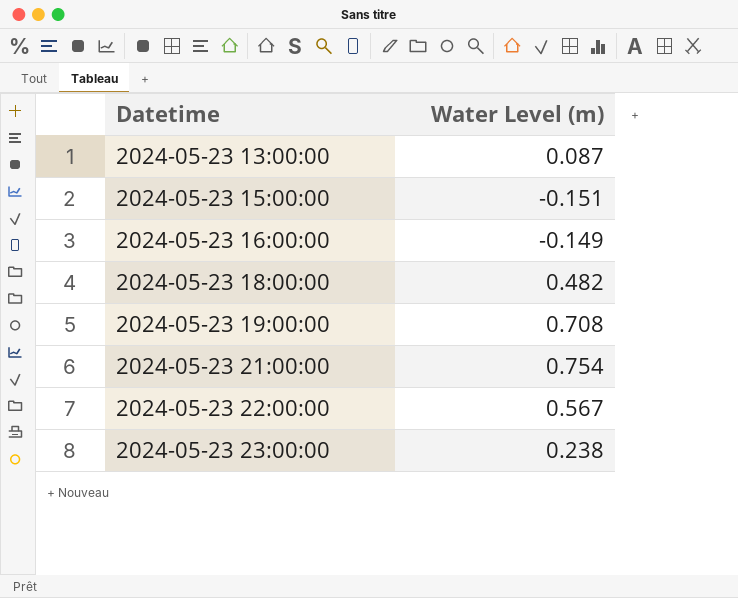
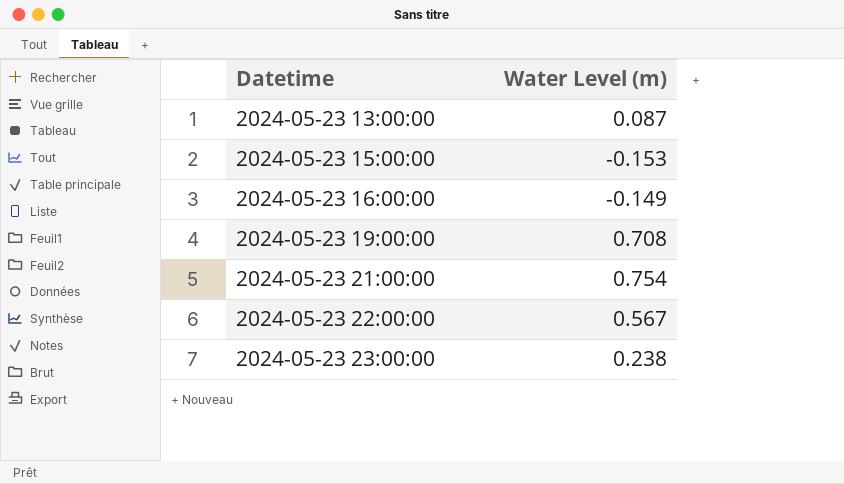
row 2024-05-23 18:00:00: 0.482 -> none
2024-05-23 15:00:00 | Water Level (m): -0.151 -> -0.153

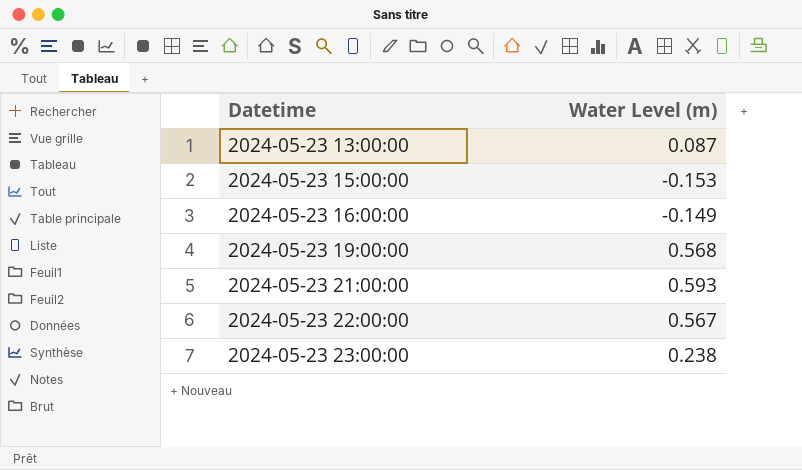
2024-05-23 19:00:00 | Water Level (m): 0.708 -> 0.568
2024-05-23 21:00:00 | Water Level (m): 0.754 -> 0.593

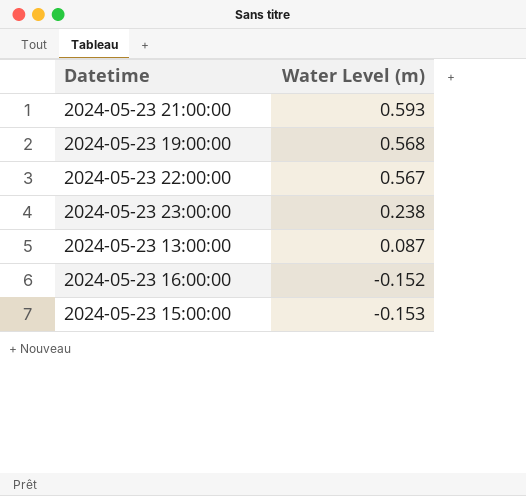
row order: Datetime ascending -> Water Level (m) descending
2024-05-23 16:00:00 | Water Level (m): -0.149 -> -0.152

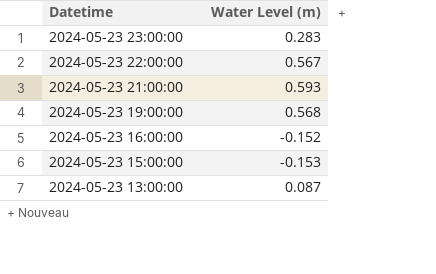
row order: Water Level (m) descending -> Datetime descending
2024-05-23 23:00:00 | Water Level (m): 0.238 -> 0.283

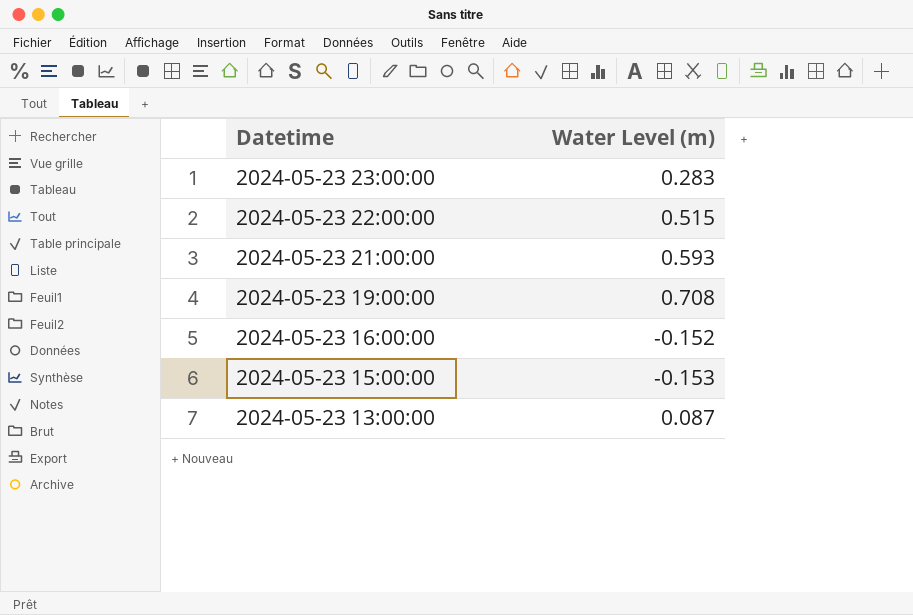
2024-05-23 22:00:00 | Water Level (m): 0.567 -> 0.515
2024-05-23 19:00:00 | Water Level (m): 0.568 -> 0.708

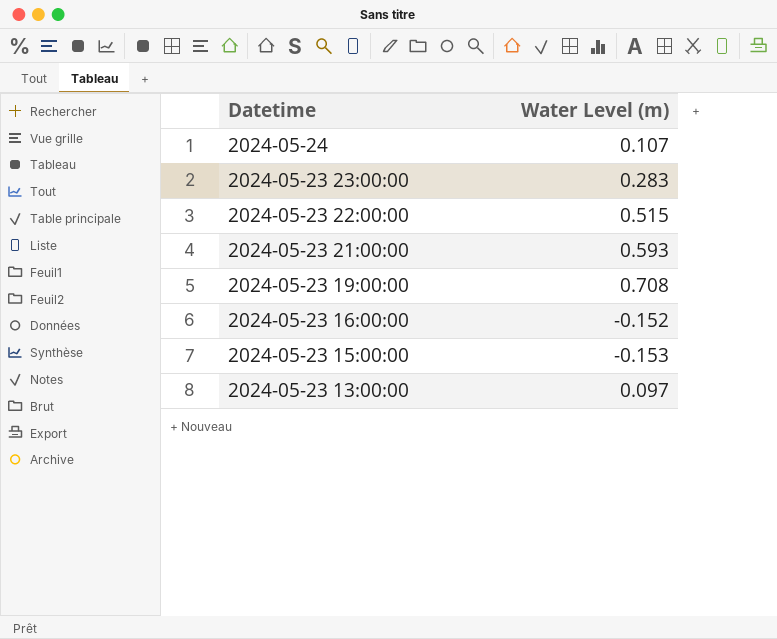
row 2024-05-24: none -> 0.107
2024-05-23 13:00:00 | Water Level (m): 0.087 -> 0.097

